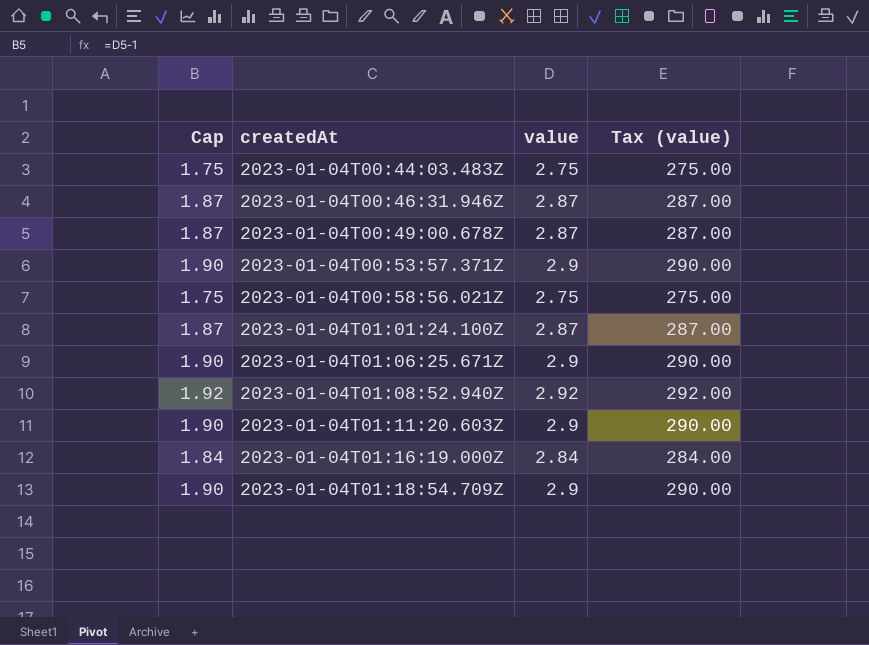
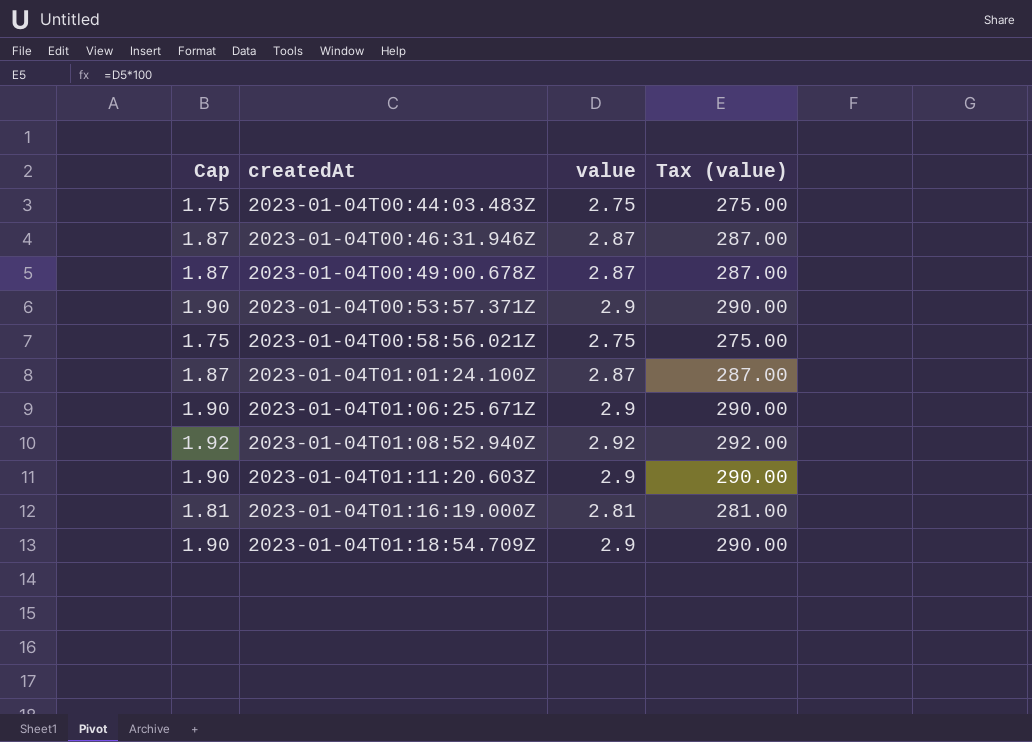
2023-01-04T01:16:19.000Z | Cap: 1.84 -> 1.81
2023-01-04T01:16:19.000Z | value: 2.84 -> 2.81
2023-01-04T01:16:19.000Z | Tax (value): 284.00 -> 281.00

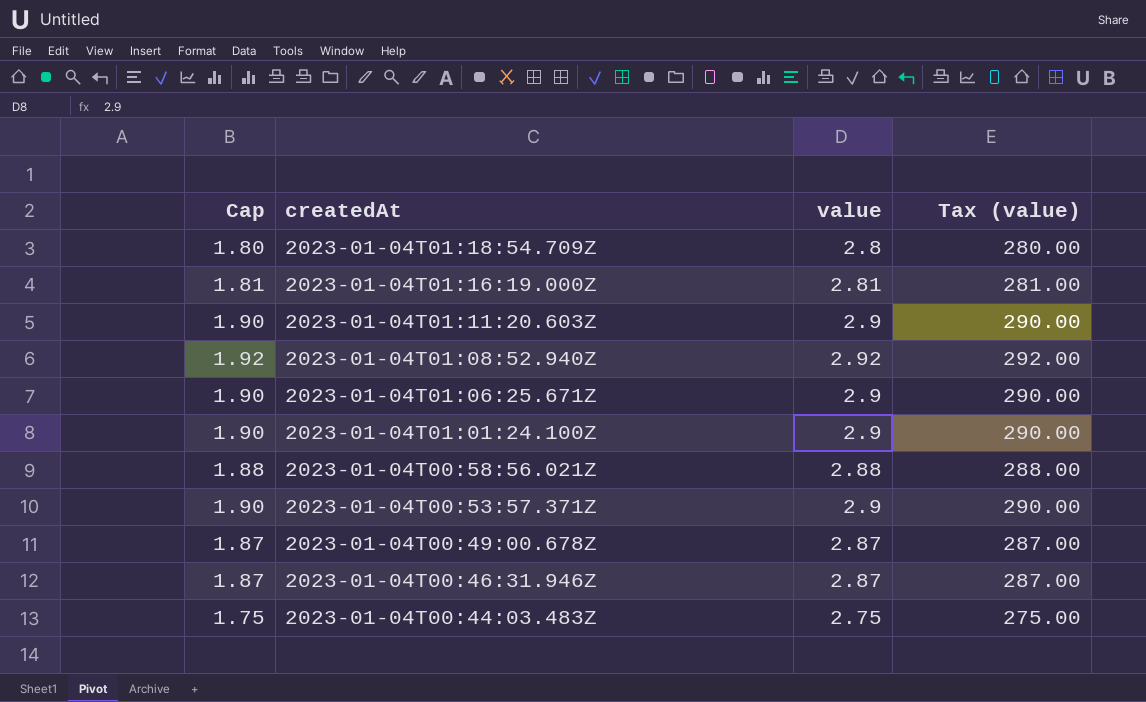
row order: createdAt ascending -> createdAt descending
2023-01-04T01:18:54.709Z | Cap: 1.90 -> 1.80
2023-01-04T01:18:54.709Z | value: 2.9 -> 2.8
2023-01-04T01:18:54.709Z | Tax (value): 290.00 -> 280.00
2023-01-04T01:01:24.100Z | Cap: 1.87 -> 1.90
2023-01-04T01:01:24.100Z | value: 2.87 -> 2.9
2023-01-04T01:01:24.100Z | Tax (value): 287.00 -> 290.00
2023-01-04T00:58:56.021Z | Cap: 1.75 -> 1.88
2023-01-04T00:58:56.021Z | value: 2.75 -> 2.88
2023-01-04T00:58:56.021Z | Tax (value): 275.00 -> 288.00

